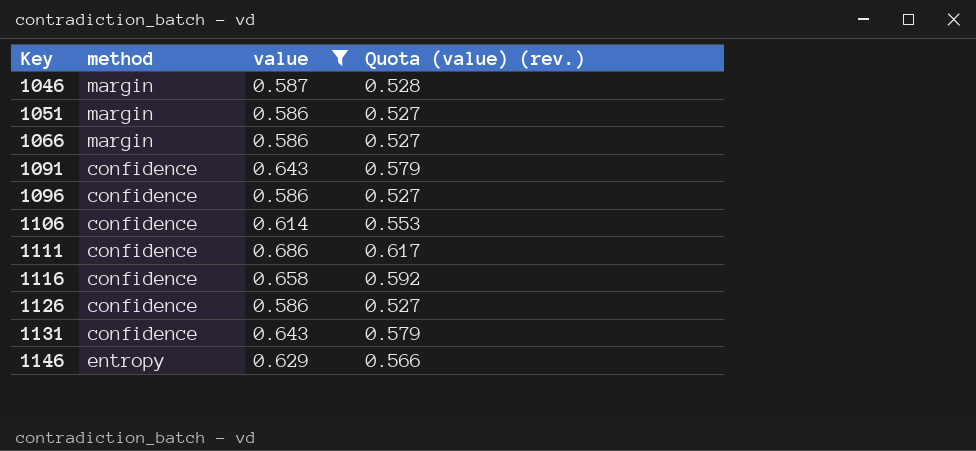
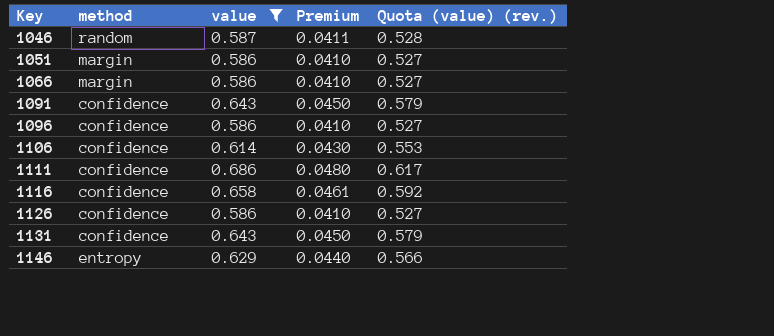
column Premium | formula: none -> [value] * 0.07
1046 | method: margin -> random

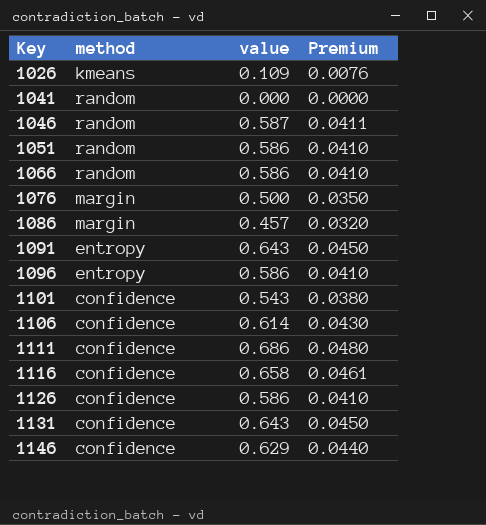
filter: value >= 0.586 -> none
column Quota (value) (rev.) | formula: [value] * 0.9 -> none
1051 | method: margin -> random
1066 | method: margin -> random
1091 | method: confidence -> entropy
1096 | method: confidence -> entropy
1146 | method: entropy -> confidence

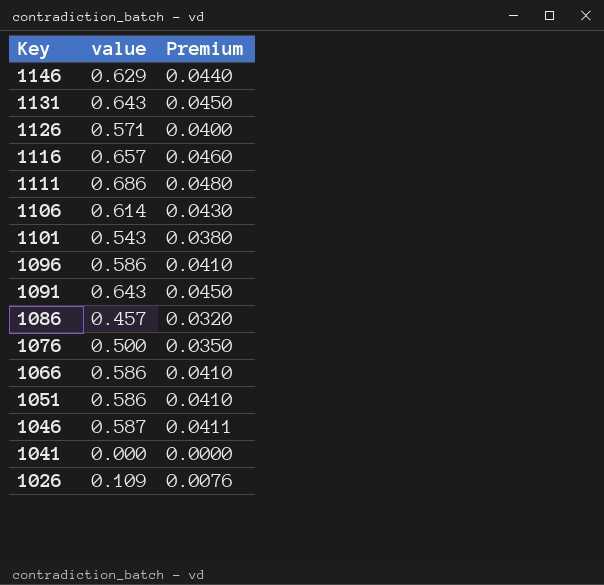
row order: Key ascending -> Key descending
column method | position: 2 -> none
1126 | value: 0.586 -> 0.571
1126 | Premium: 0.0410 -> 0.0400
1116 | value: 0.658 -> 0.657
1116 | Premium: 0.0461 -> 0.0460

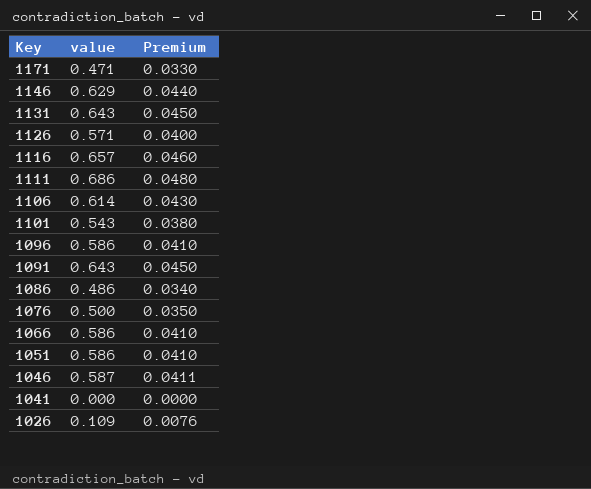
row 1171: none -> 0.471 | 0.0330
1086 | value: 0.457 -> 0.486
1086 | Premium: 0.0320 -> 0.0340

